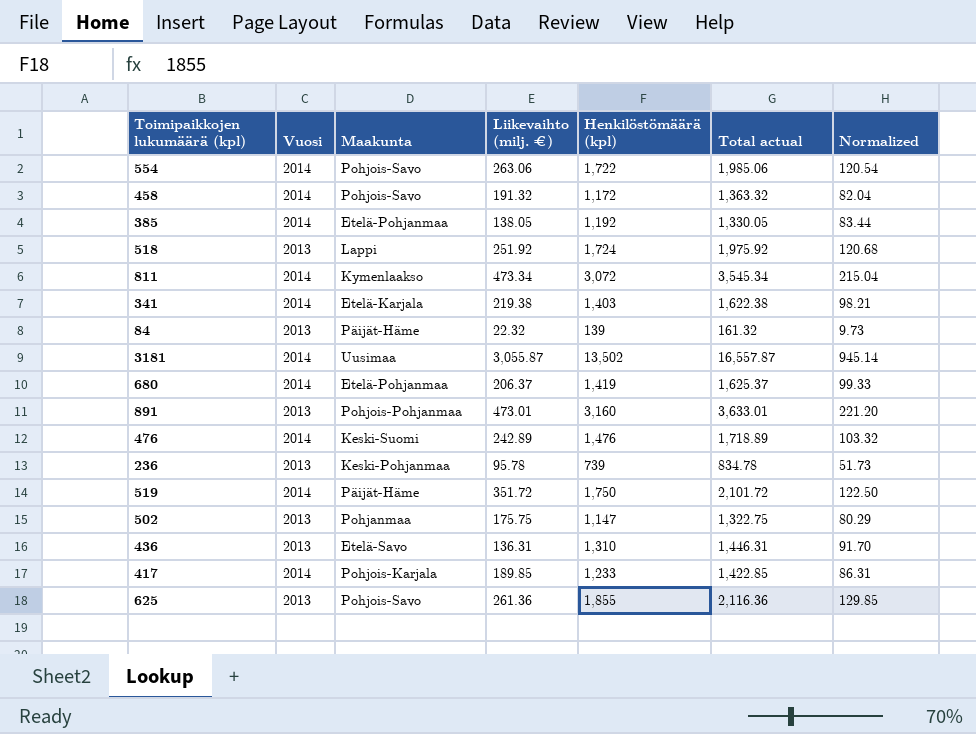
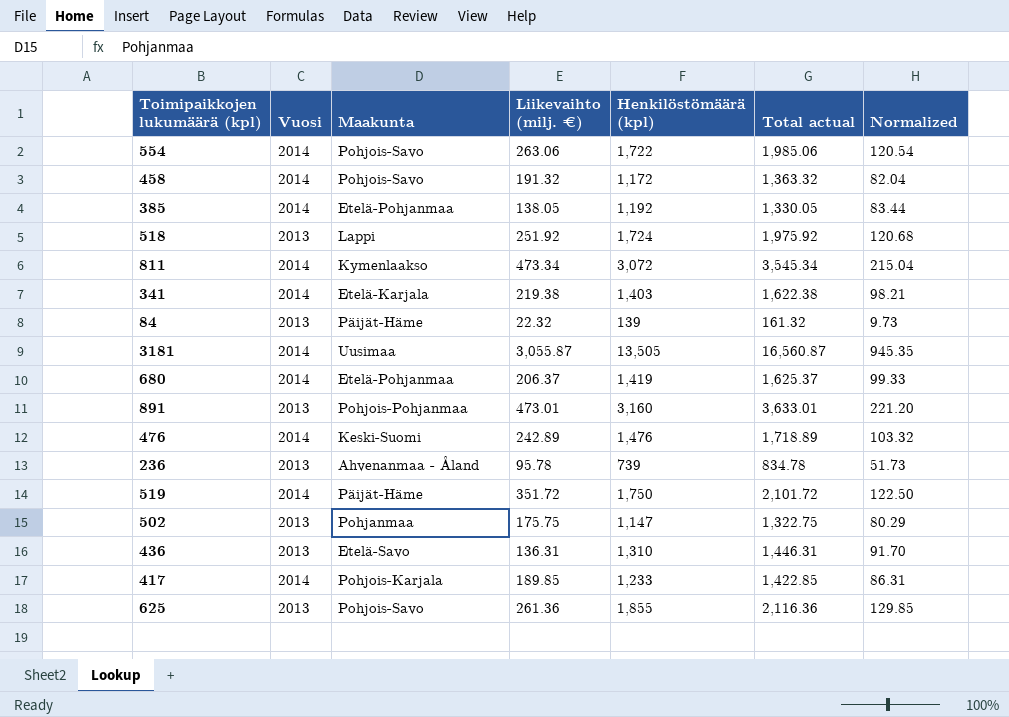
3181 | Henkilöstömäärä (kpl): 13,502 -> 13,505
3181 | Total actual: 16,557.87 -> 16,560.87
3181 | Normalized: 945.14 -> 945.35
236 | Maakunta: Keski-Pohjanmaa -> Ahvenanmaa - Åland

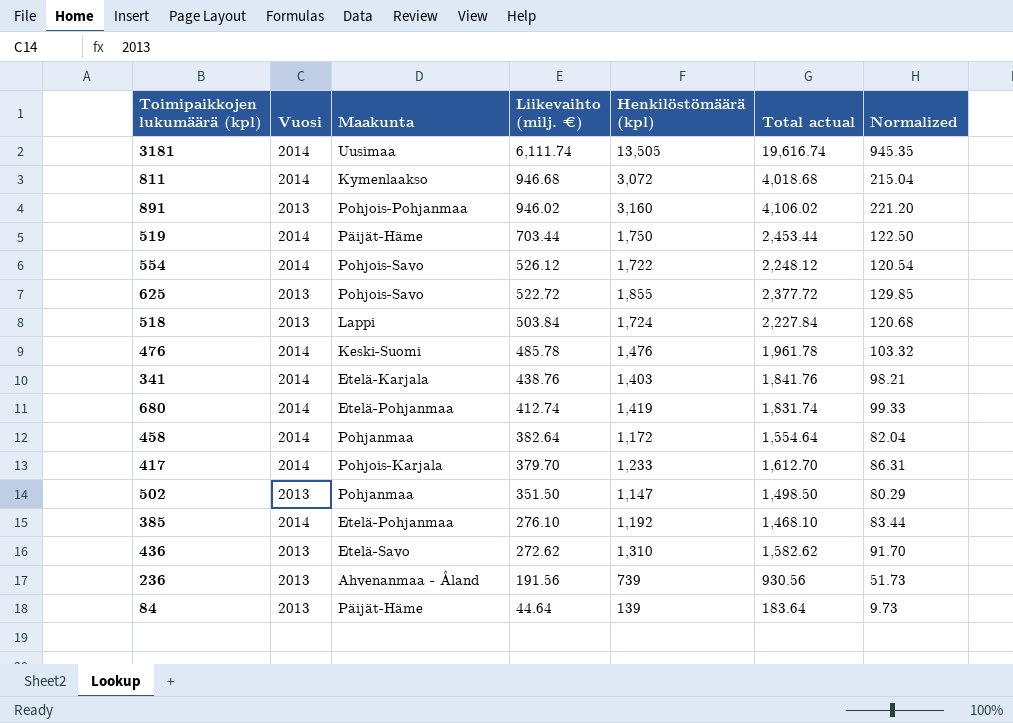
row order: none -> Liikevaihto (milj. €) descending
3181 | Liikevaihto (milj. €): 3,055.87 -> 6,111.74
3181 | Total actual: 16,560.87 -> 19,616.74
811 | Liikevaihto (milj. €): 473.34 -> 946.68
811 | Total actual: 3,545.34 -> 4,018.68
891 | Liikevaihto (milj. €): 473.01 -> 946.02
891 | Total actual: 3,633.01 -> 4,106.02
519 | Liikevaihto (milj. €): 351.72 -> 703.44
519 | Total actual: 2,101.72 -> 2,453.44
554 | Liikevaihto (milj. €): 263.06 -> 526.12
554 | Total actual: 1,985.06 -> 2,248.12
625 | Liikevaihto (milj. €): 261.36 -> 522.72
625 | Total actual: 2,116.36 -> 2,377.72
518 | Liikevaihto (milj. €): 251.92 -> 503.84
518 | Total actual: 1,975.92 -> 2,227.84
476 | Liikevaihto (milj. €): 242.89 -> 485.78
476 | Total actual: 1,718.89 -> 1,961.78
341 | Liikevaihto (milj. €): 219.38 -> 438.76
341 | Total actual: 1,622.38 -> 1,841.76
680 | Liikevaihto (milj. €): 206.37 -> 412.74
680 | Total actual: 1,625.37 -> 1,831.74
458 | Maakunta: Pohjois-Savo -> Pohjanmaa
458 | Liikevaihto (milj. €): 191.32 -> 382.64
458 | Total actual: 1,363.32 -> 1,554.64
417 | Liikevaihto (milj. €): 189.85 -> 379.70
417 | Total actual: 1,422.85 -> 1,612.70
502 | Liikevaihto (milj. €): 175.75 -> 351.50
502 | Total actual: 1,322.75 -> 1,498.50
385 | Liikevaihto (milj. €): 138.05 -> 276.10
385 | Total actual: 1,330.05 -> 1,468.10
436 | Liikevaihto (milj. €): 136.31 -> 272.62
436 | Total actual: 1,446.31 -> 1,582.62
236 | Liikevaihto (milj. €): 95.78 -> 191.56
236 | Total actual: 834.78 -> 930.56
84 | Liikevaihto (milj. €): 22.32 -> 44.64
84 | Total actual: 161.32 -> 183.64

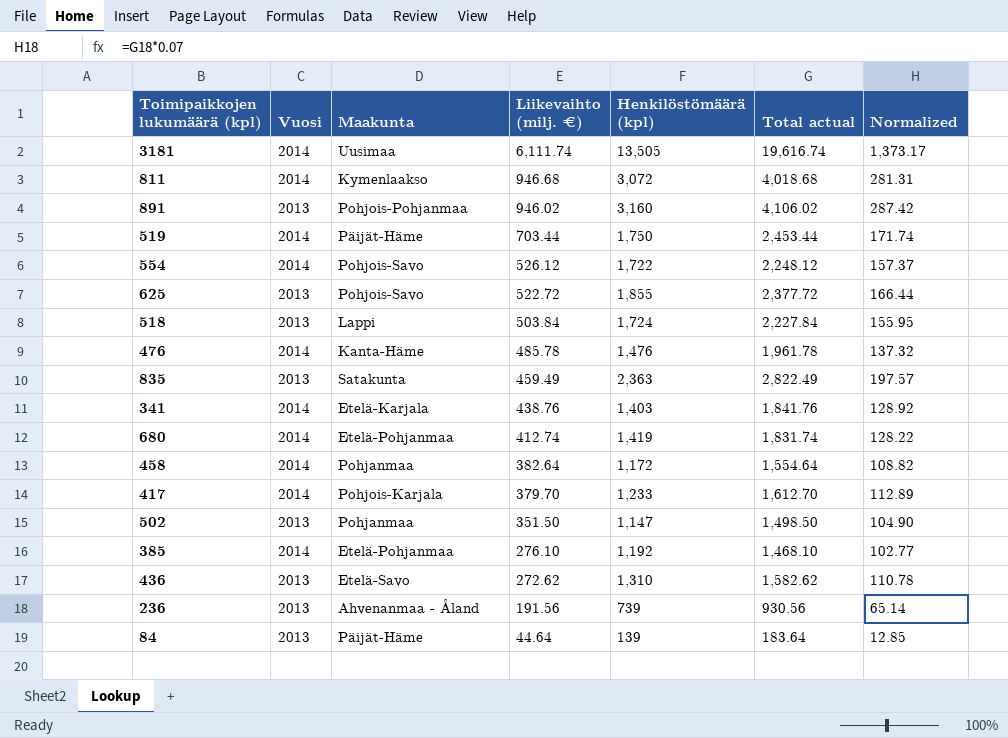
column Normalized | formula: [Henkilöstömäärä (kpl)] * 0.07 -> [Total actual] * 0.07
476 | Maakunta: Keski-Suomi -> Kanta-Häme
row 835: none -> 2013 | Satakunta | 459.49 | 2,363 | 2,822.49 | 197.57

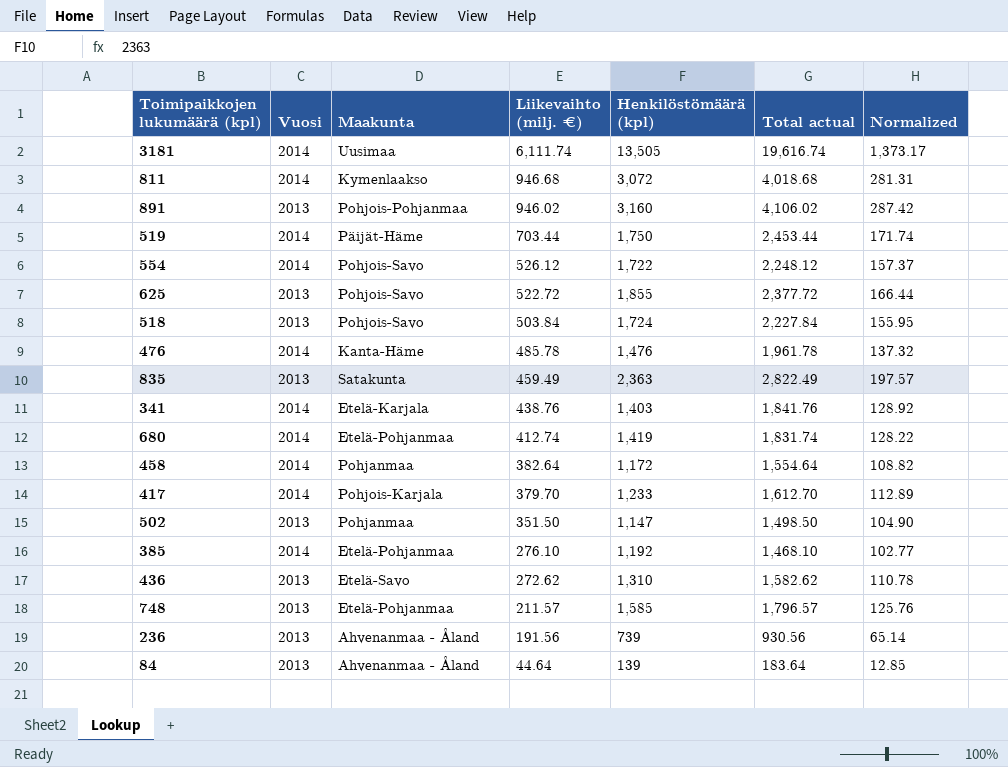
518 | Maakunta: Lappi -> Pohjois-Savo
row 748: none -> 2013 | Etelä-Pohjanmaa | 211.57 | 1,585 | 1,796.57 | 125.76
84 | Maakunta: Päijät-Häme -> Ahvenanmaa - Åland

